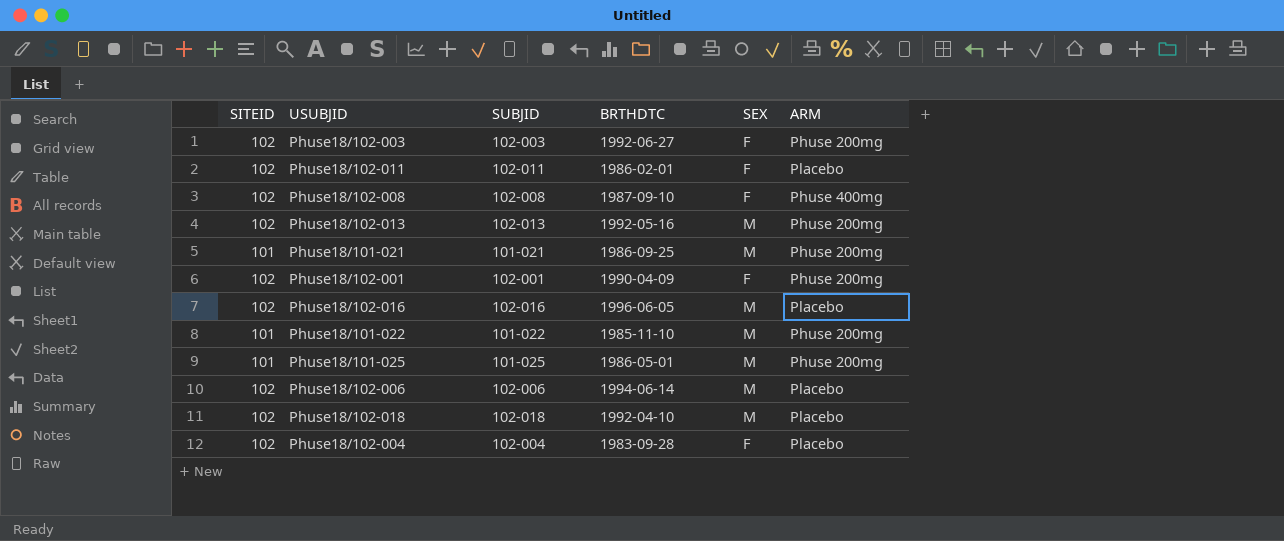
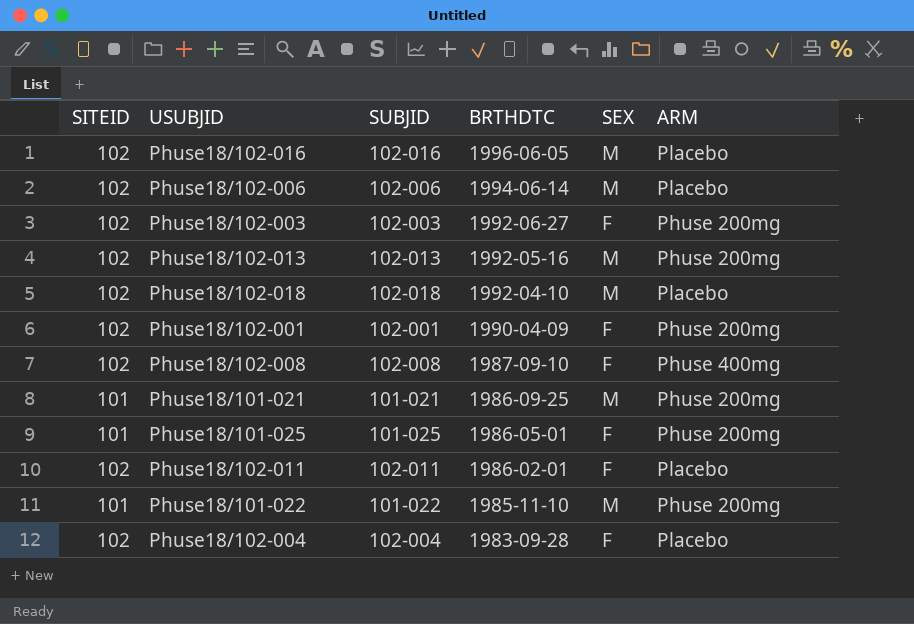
row order: none -> BRTHDTC descending
Phuse18/101-025 | SEX: M -> F

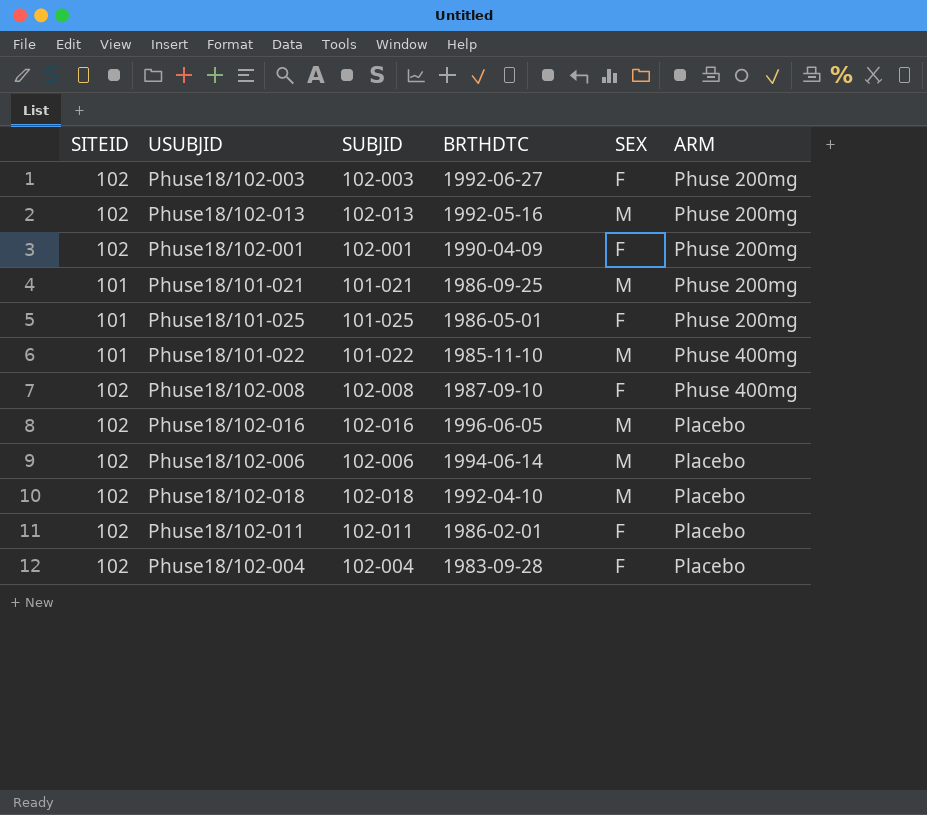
row order: BRTHDTC descending -> ARM ascending
Phuse18/101-022 | ARM: Phuse 200mg -> Phuse 400mg

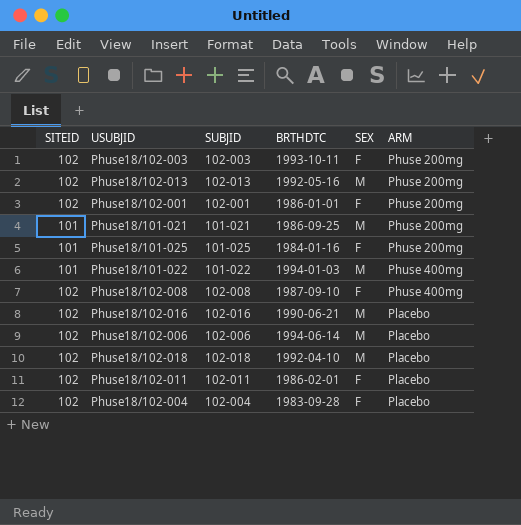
Phuse18/102-003 | BRTHDTC: 1992-06-27 -> 1993-10-11
Phuse18/102-001 | BRTHDTC: 1990-04-09 -> 1986-01-01
Phuse18/101-025 | BRTHDTC: 1986-05-01 -> 1984-01-16
Phuse18/101-022 | BRTHDTC: 1985-11-10 -> 1994-01-03
Phuse18/102-016 | BRTHDTC: 1996-06-05 -> 1990-06-21

